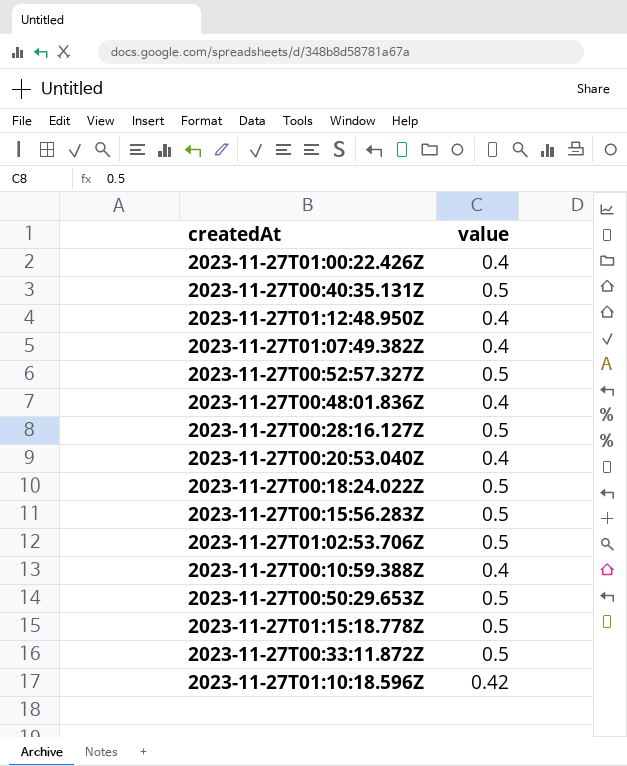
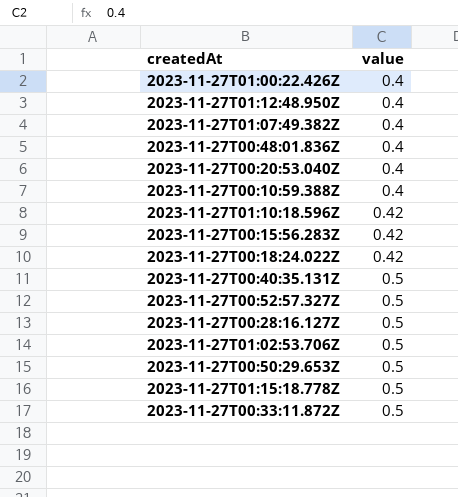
row order: none -> value ascending
2023-11-27T00:15:56.283Z | value: 0.5 -> 0.42
2023-11-27T00:18:24.022Z | value: 0.5 -> 0.42

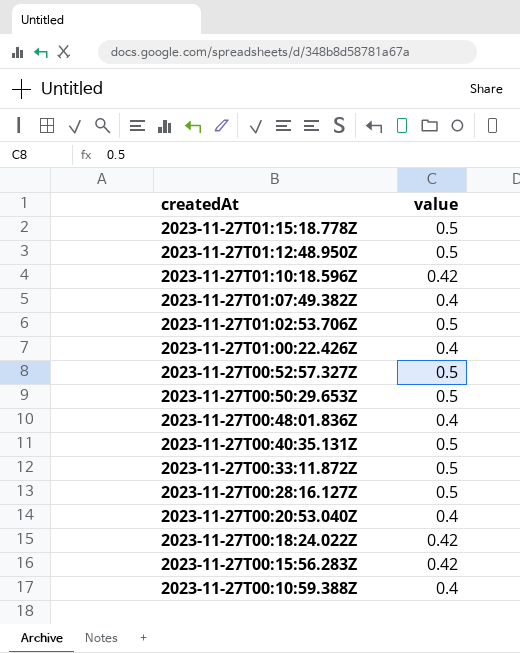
row order: value ascending -> createdAt descending
2023-11-27T01:12:48.950Z | value: 0.4 -> 0.5

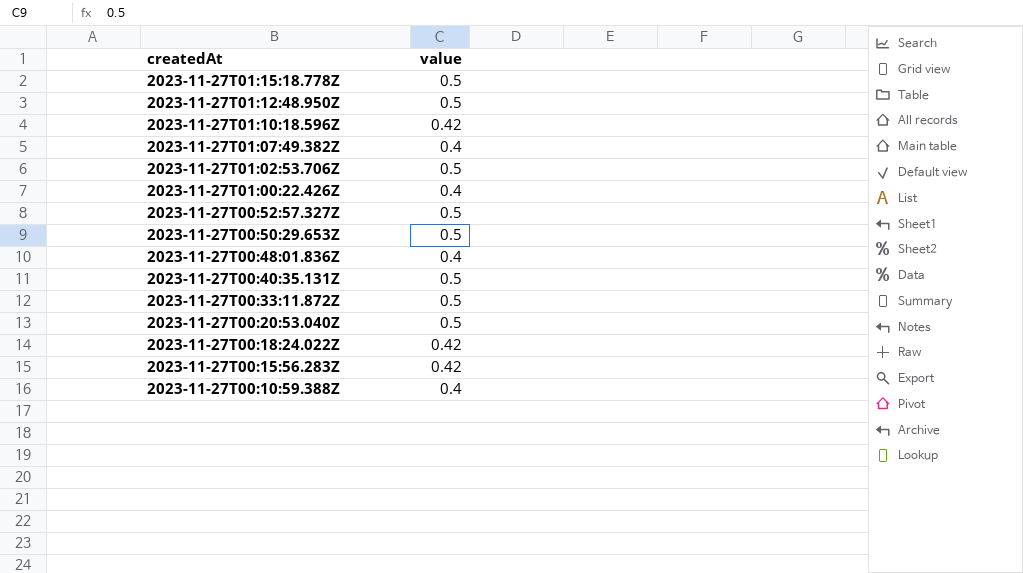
row 2023-11-27T00:28:16.127Z: 0.5 -> none
2023-11-27T00:20:53.040Z | value: 0.4 -> 0.5

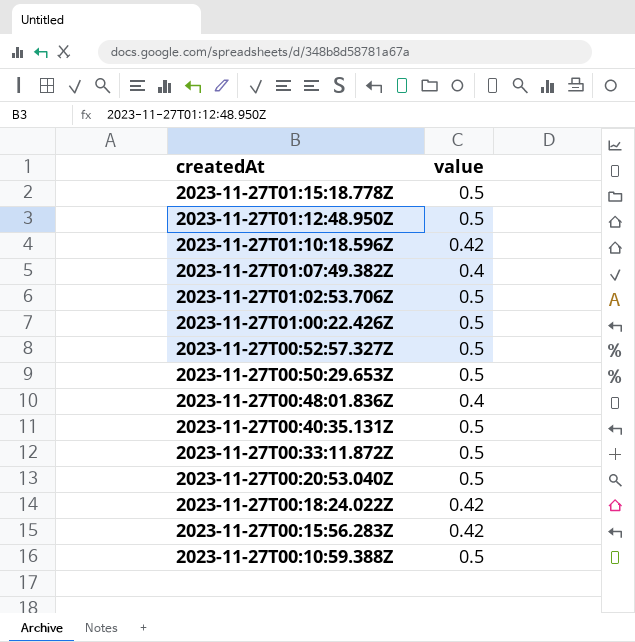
2023-11-27T01:00:22.426Z | value: 0.4 -> 0.5
2023-11-27T00:10:59.388Z | value: 0.4 -> 0.5

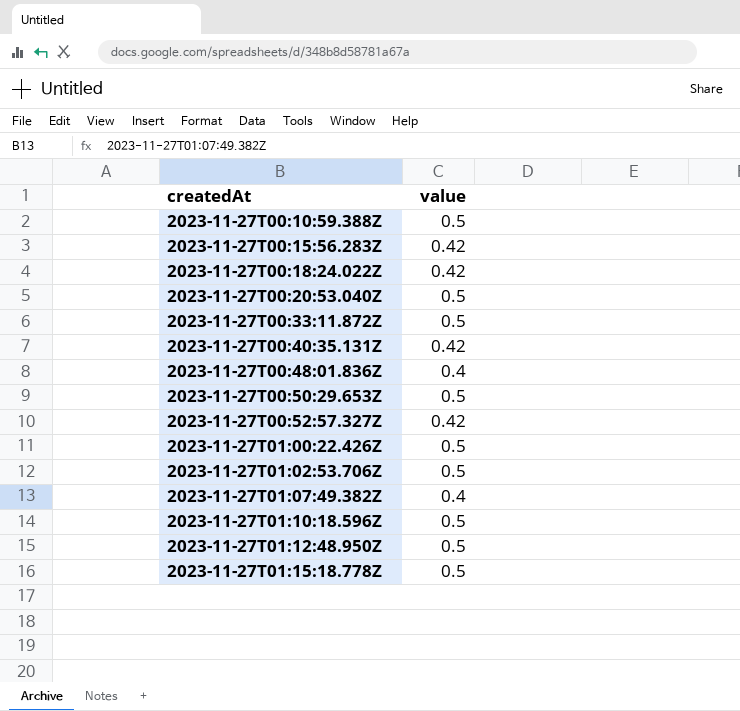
row order: createdAt descending -> createdAt ascending
2023-11-27T00:40:35.131Z | value: 0.5 -> 0.42
2023-11-27T00:52:57.327Z | value: 0.5 -> 0.42
2023-11-27T01:10:18.596Z | value: 0.42 -> 0.5

